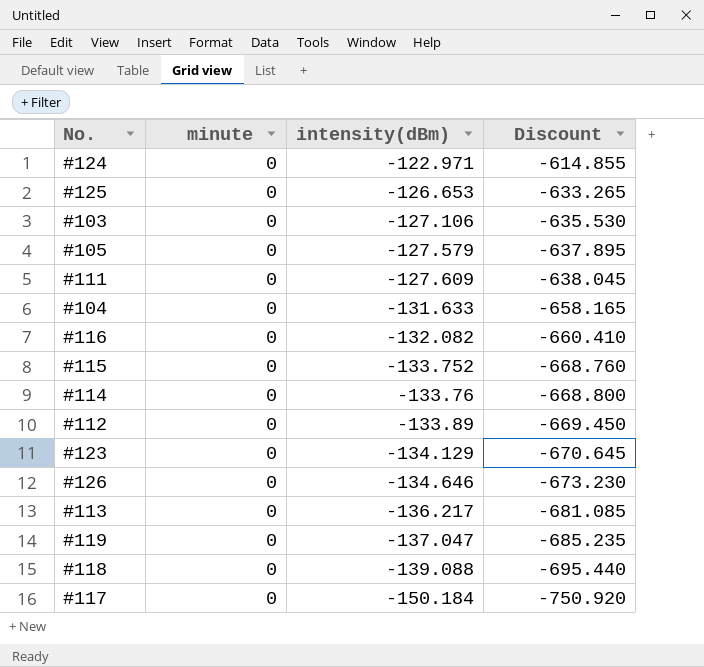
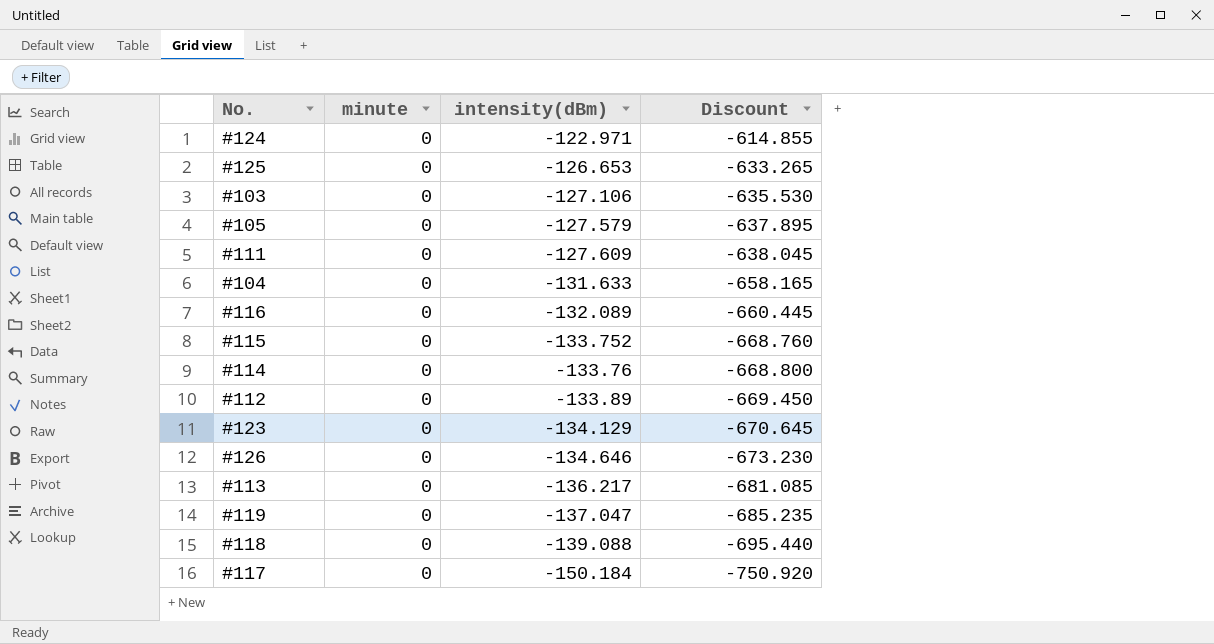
#116 | intensity(dBm): -132.082 -> -132.089
#116 | Discount: -660.410 -> -660.445

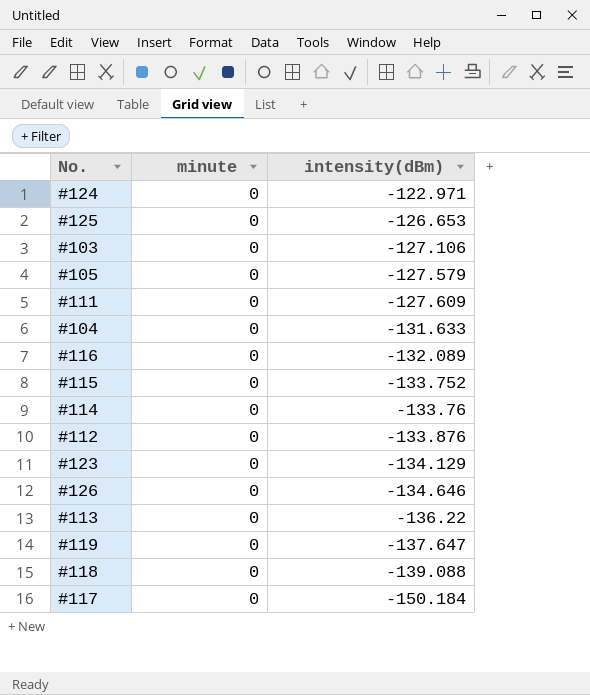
column Discount | formula: [intensity(dBm)] * 5 -> none
#112 | intensity(dBm): -133.89 -> -133.876
#113 | intensity(dBm): -136.217 -> -136.22
#119 | intensity(dBm): -137.047 -> -137.647

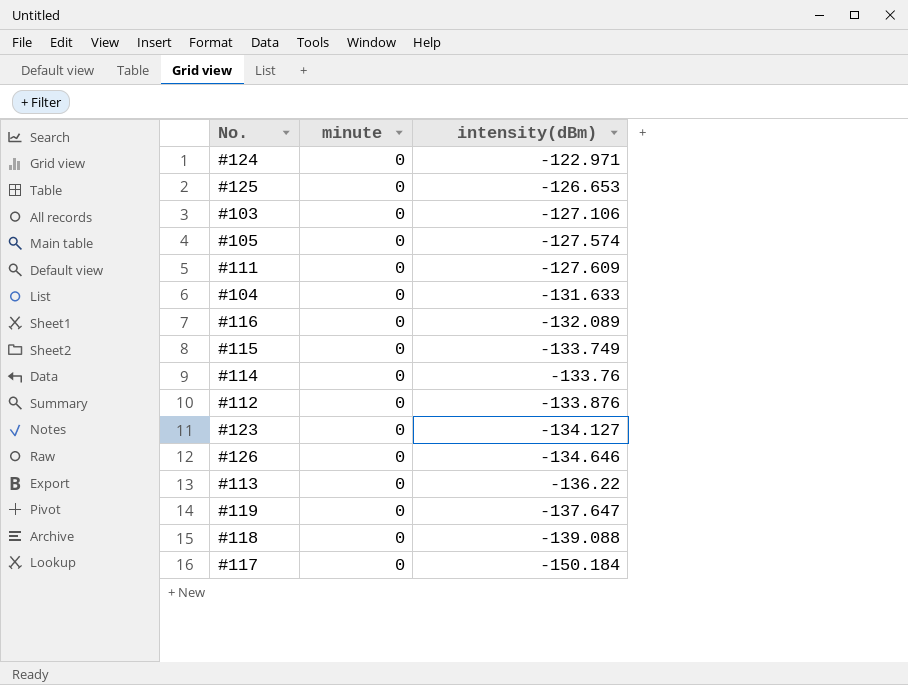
#105 | intensity(dBm): -127.579 -> -127.574
#115 | intensity(dBm): -133.752 -> -133.749
#123 | intensity(dBm): -134.129 -> -134.127

